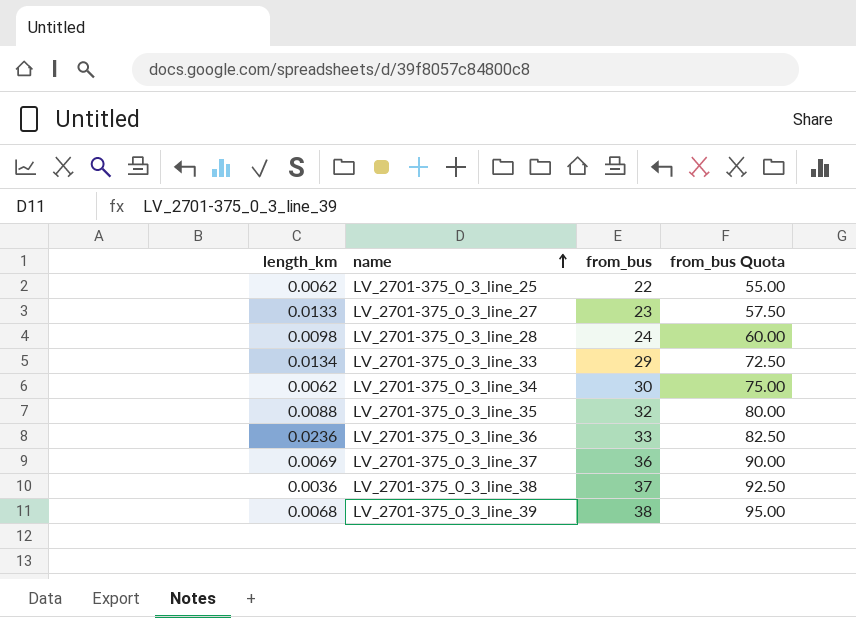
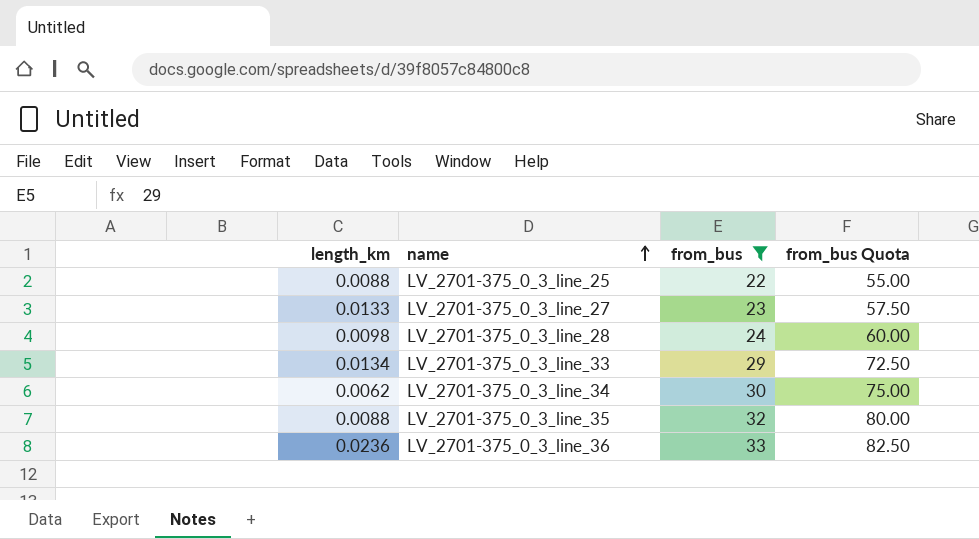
filter: none -> from_bus <= 33
LV_2701-375_0_3_line_25 | length_km: 0.0062 -> 0.0088

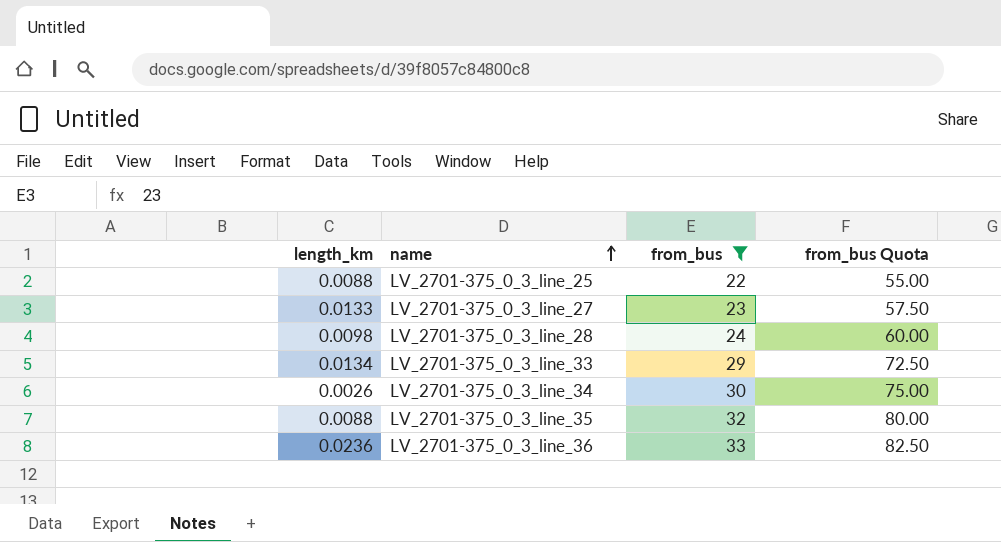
LV_2701-375_0_3_line_34 | length_km: 0.0062 -> 0.0026

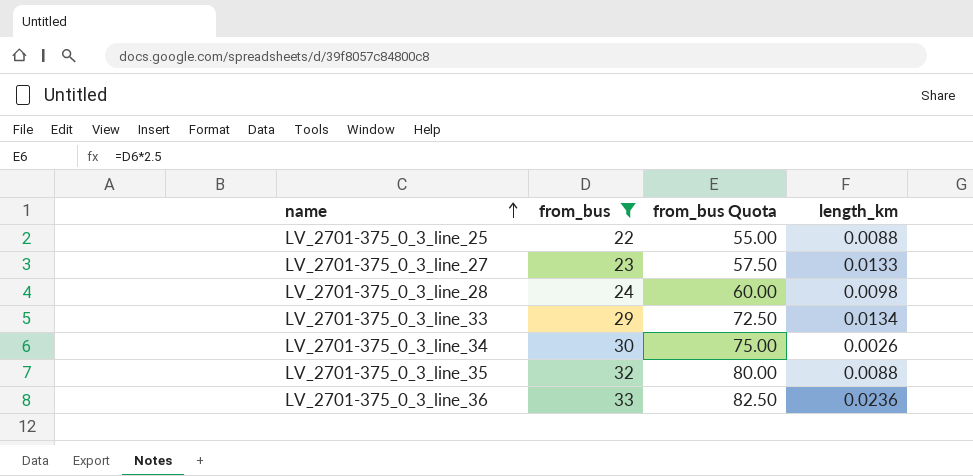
column length_km | position: 1 -> 4

